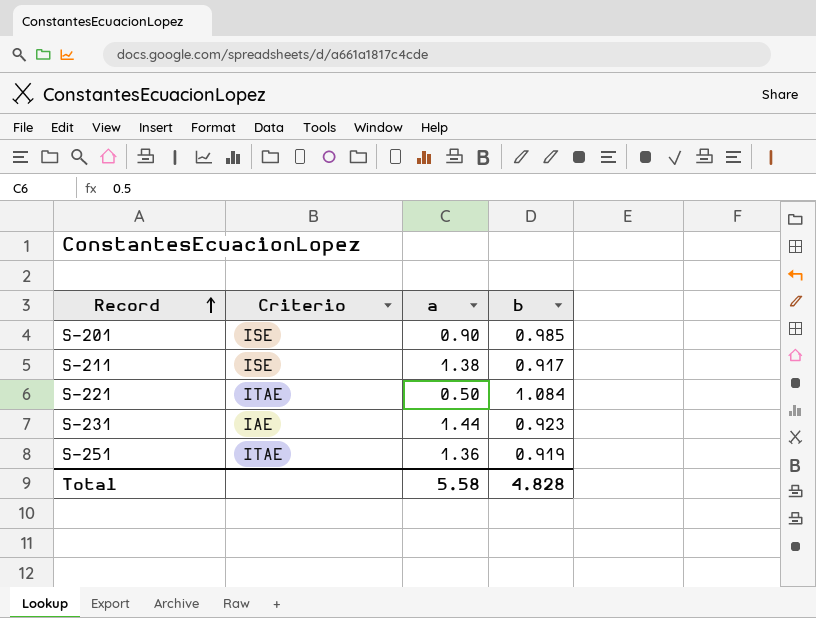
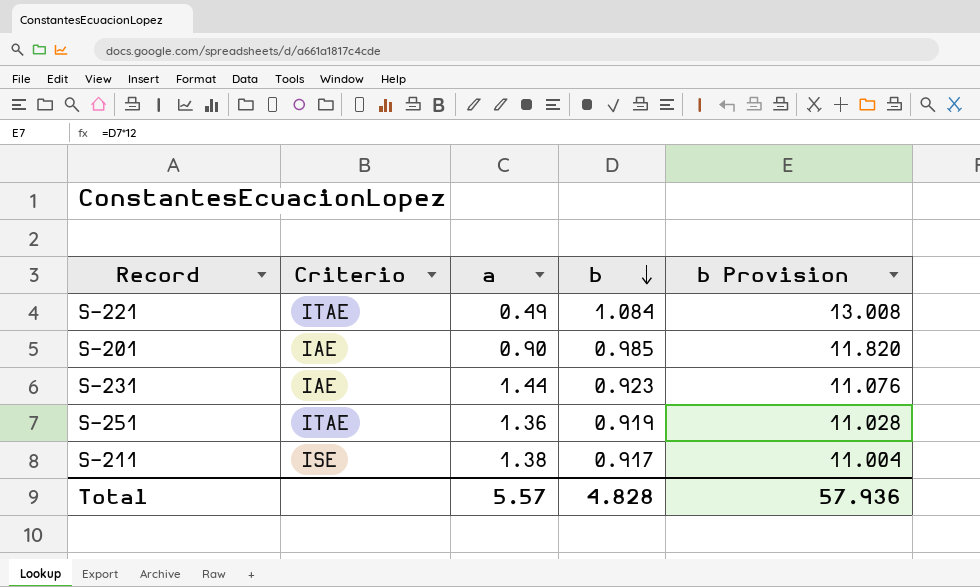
row order: Record ascending -> b descending
column b Provision | formula: none -> [b] * 12
S-221 | a: 0.50 -> 0.49
S-201 | Criterio: ISE -> IAE
Total | a: 5.58 -> 5.57

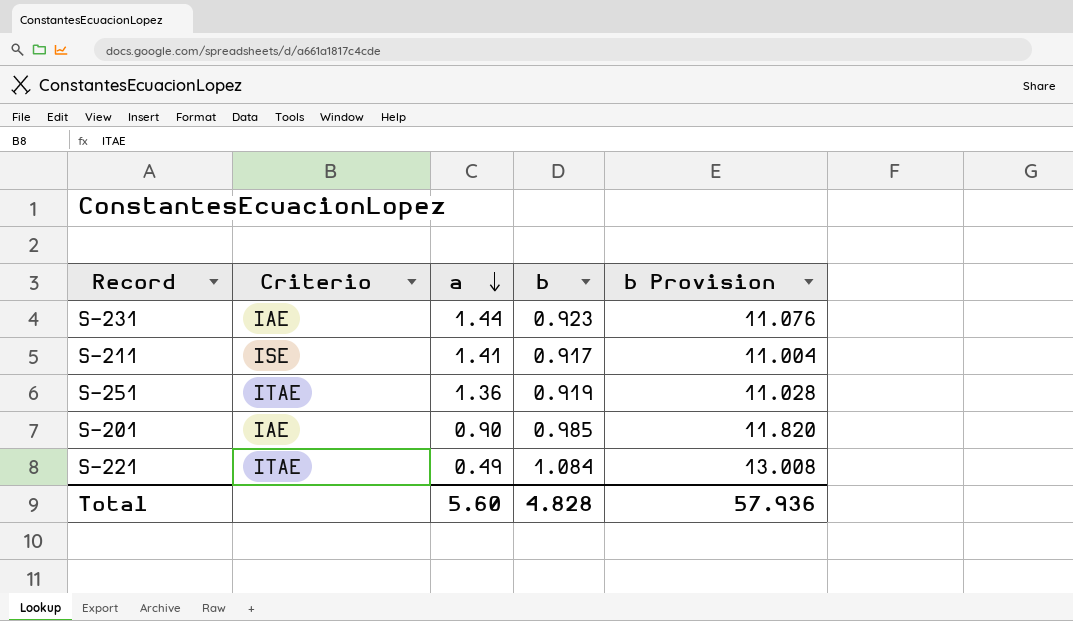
row order: b descending -> a descending
S-211 | a: 1.38 -> 1.41
Total | a: 5.57 -> 5.60

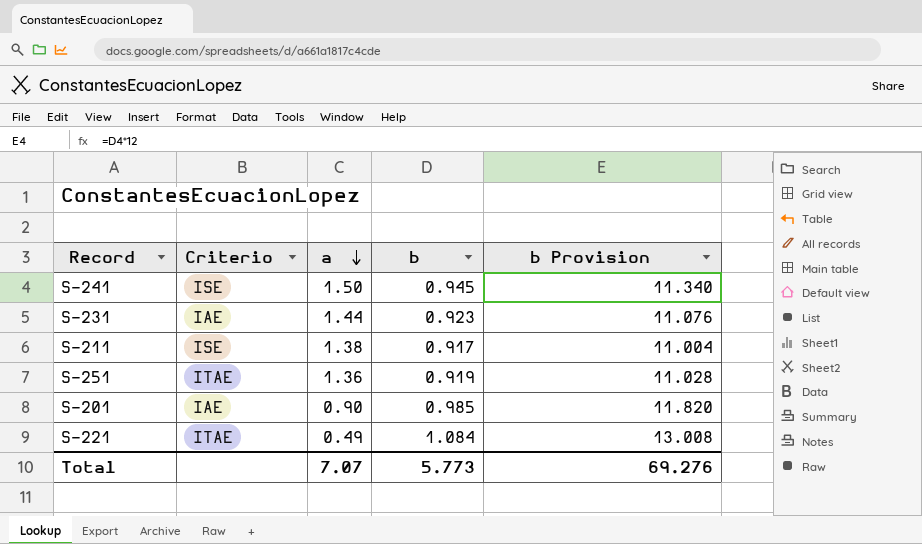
row S-241: none -> ISE | 1.50 | 0.945 | 11.340
S-211 | a: 1.41 -> 1.38
Total | a: 5.60 -> 7.07
Total | b: 4.828 -> 5.773
Total | b Provision: 57.936 -> 69.276

